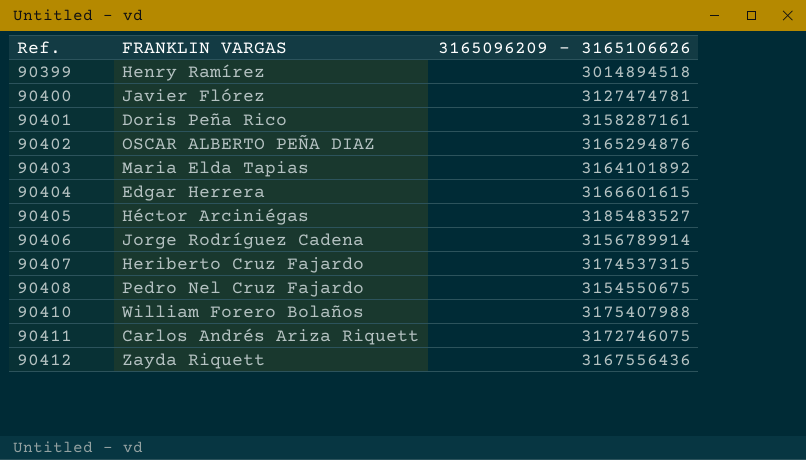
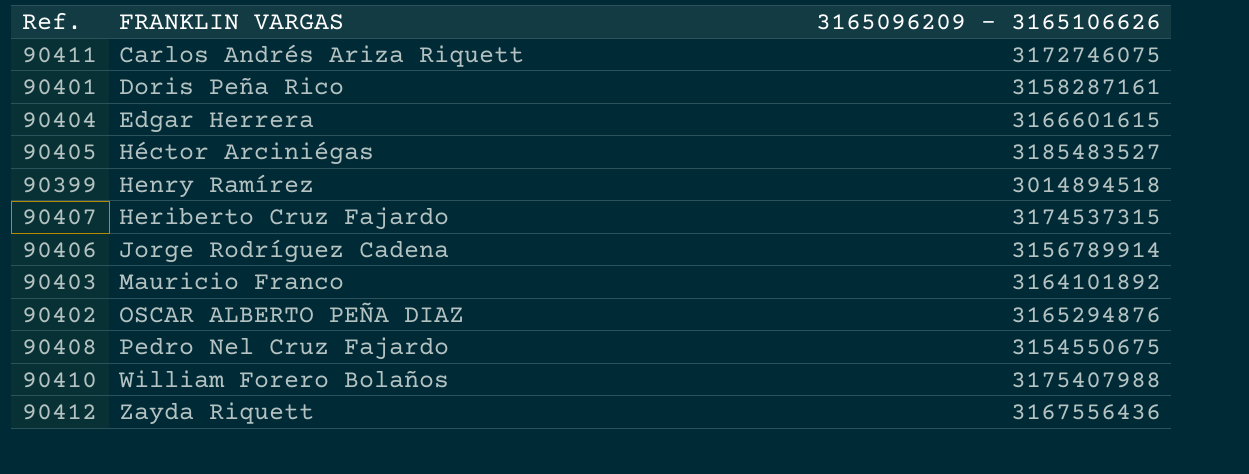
row order: Ref. ascending -> FRANKLIN VARGAS ascending
row 90400: Javier Flórez | 3127474781 -> none
90403 | FRANKLIN VARGAS: Maria Elda Tapias -> Mauricio Franco

